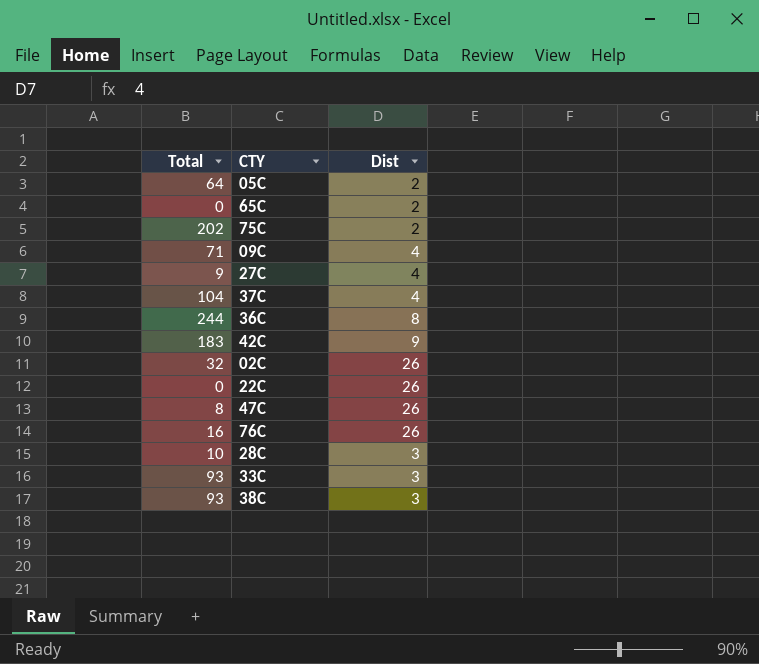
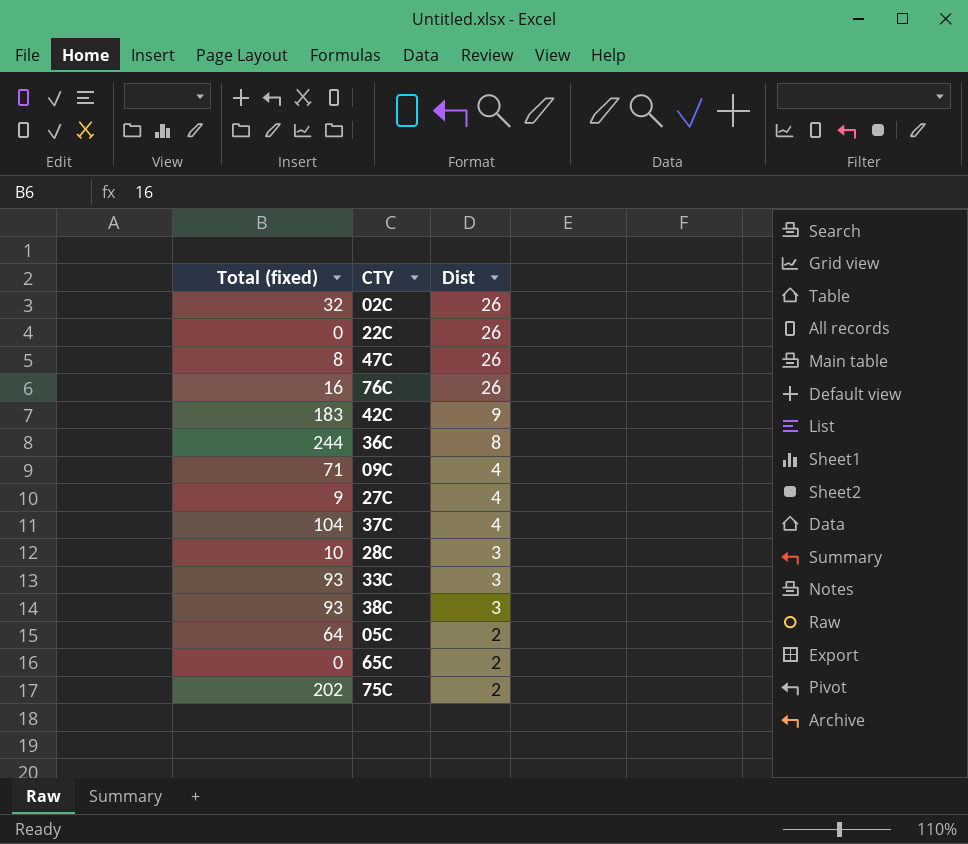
row order: none -> Dist descending
column name: Total -> Total (fixed)

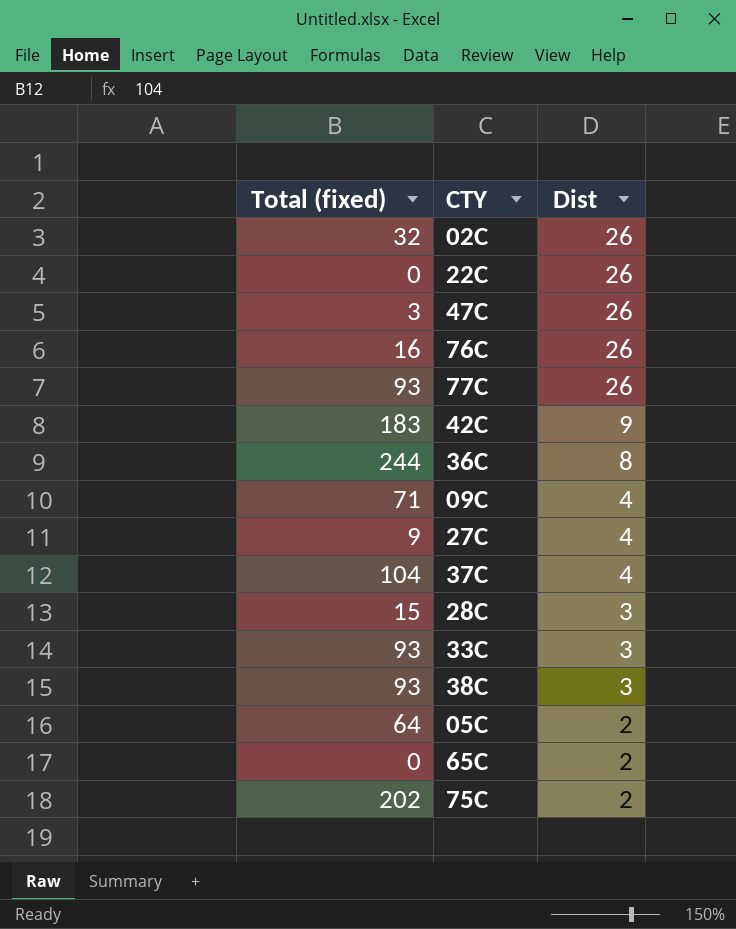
47C | Total (fixed): 8 -> 3
row 77C: none -> 93 | 26
28C | Total (fixed): 10 -> 15

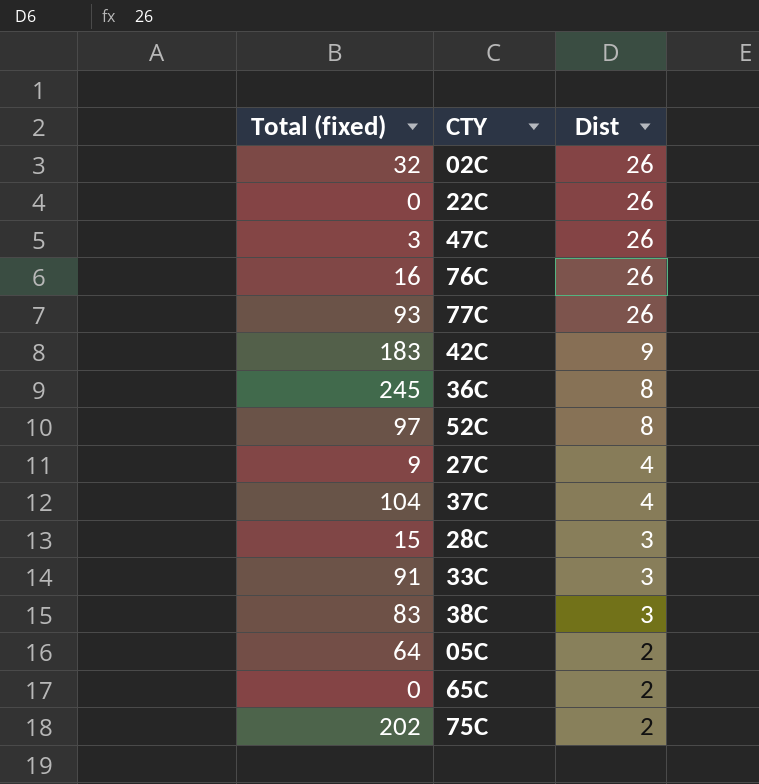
row 09C: 71 | 4 -> none
36C | Total (fixed): 244 -> 245
row 52C: none -> 97 | 8
33C | Total (fixed): 93 -> 91
38C | Total (fixed): 93 -> 83

